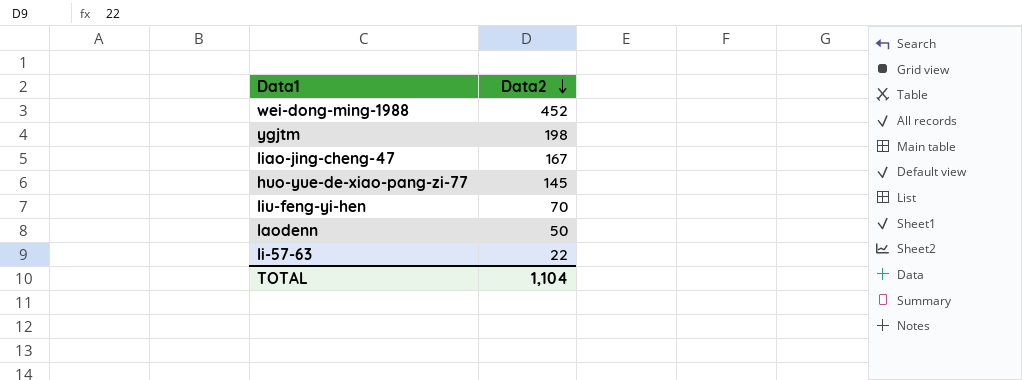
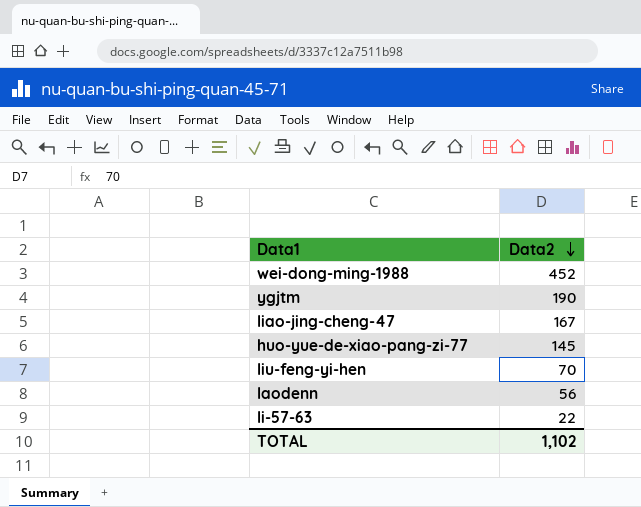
ygjtm | Data2: 198 -> 190
laodenn | Data2: 50 -> 56
TOTAL | Data2: 1,104 -> 1,102

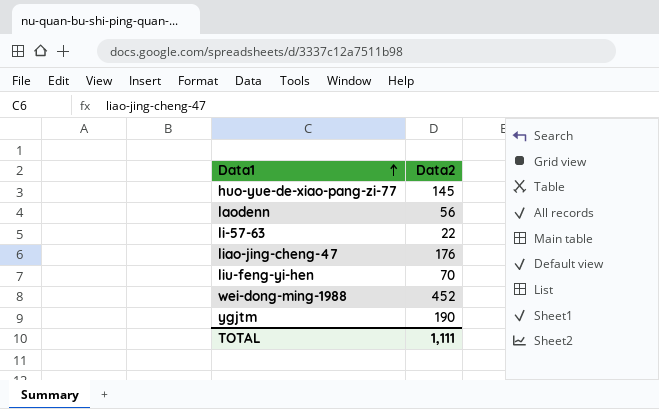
row order: Data2 descending -> Data1 ascending
liao-jing-cheng-47 | Data2: 167 -> 176
TOTAL | Data2: 1,102 -> 1,111

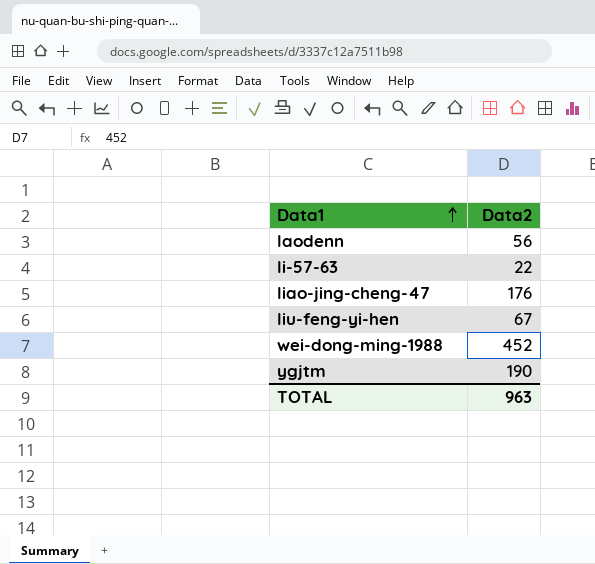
row huo-yue-de-xiao-pang-zi-77: 145 -> none
liu-feng-yi-hen | Data2: 70 -> 67
TOTAL | Data2: 1,111 -> 963

